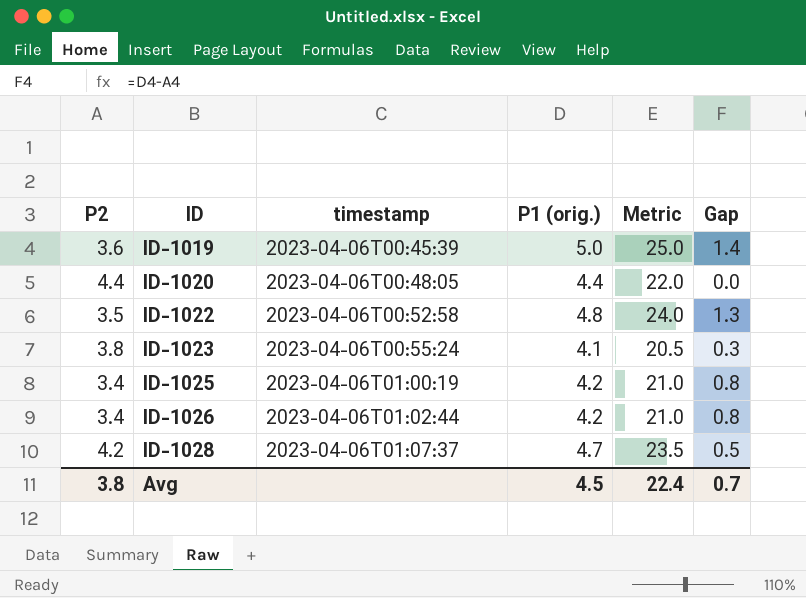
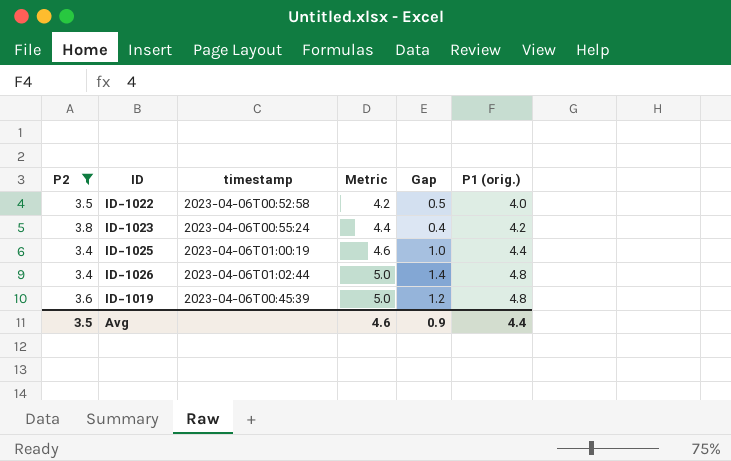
filter: none -> P2 <= 3.8
row order: ID ascending -> Metric ascending
column Metric | formula: [P1 (orig.)] * 5 -> [P1 (orig.)] * 1.05
column P1 (orig.) | position: 4 -> 6
ID-1022 | Gap: 1.3 -> 0.5
ID-1022 | P1 (orig.): 4.8 -> 4.0
ID-1023 | Gap: 0.3 -> 0.4
ID-1023 | P1 (orig.): 4.1 -> 4.2
ID-1025 | Gap: 0.8 -> 1.0
ID-1025 | P1 (orig.): 4.2 -> 4.4
ID-1026 | Gap: 0.8 -> 1.4
ID-1026 | P1 (orig.): 4.2 -> 4.8
ID-1019 | Gap: 1.4 -> 1.2
ID-1019 | P1 (orig.): 5.0 -> 4.8
Avg | P2: 3.8 -> 3.5
Avg | Metric: 22.4 -> 4.6
Avg | Gap: 0.7 -> 0.9
Avg | P1 (orig.): 4.5 -> 4.4

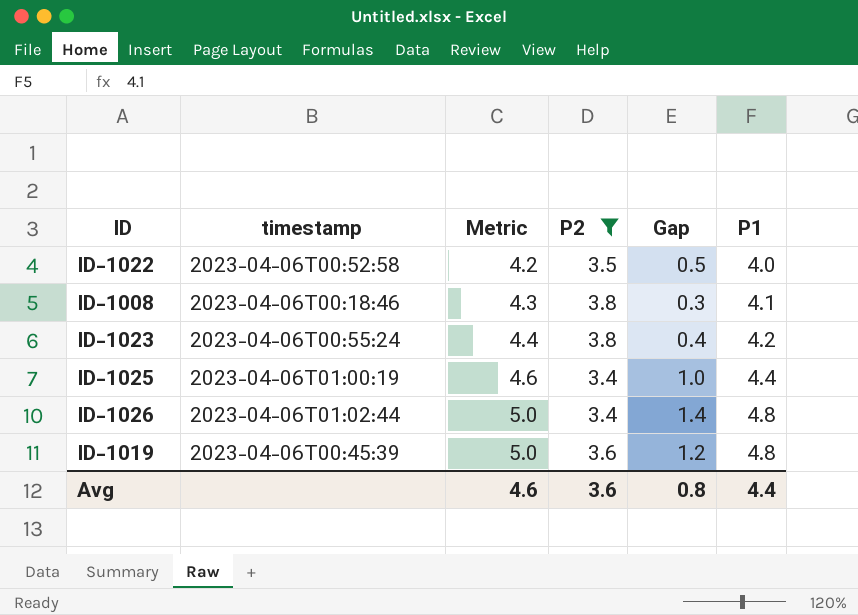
column P2 | position: 1 -> 4
column name: P1 (orig.) -> P1
row ID-1008: none -> 2023-04-06T00:18:46 | 4.3 | 3.8 | 0.3 | 4.1
Avg | P2: 3.5 -> 3.6
Avg | Gap: 0.9 -> 0.8

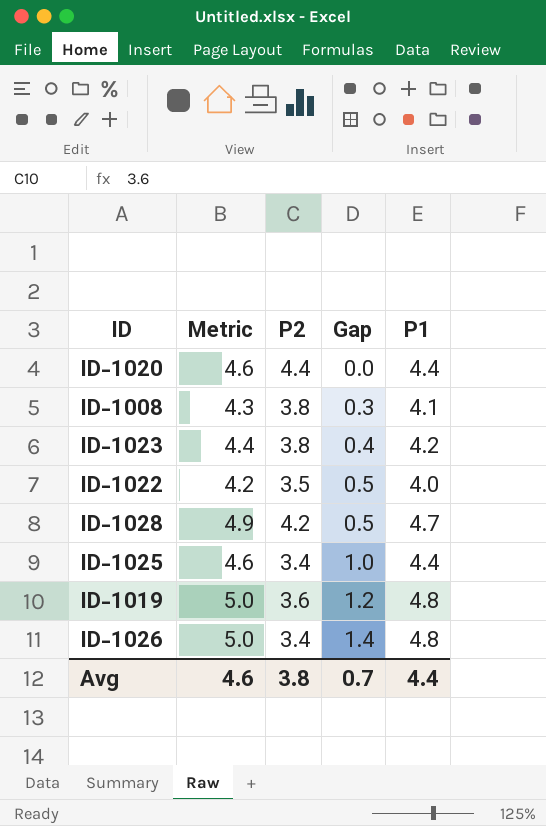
filter: P2 <= 3.8 -> none
row order: Metric ascending -> Gap ascending
column timestamp | position: 2 -> none
Avg | P2: 3.6 -> 3.8
Avg | Gap: 0.8 -> 0.7

